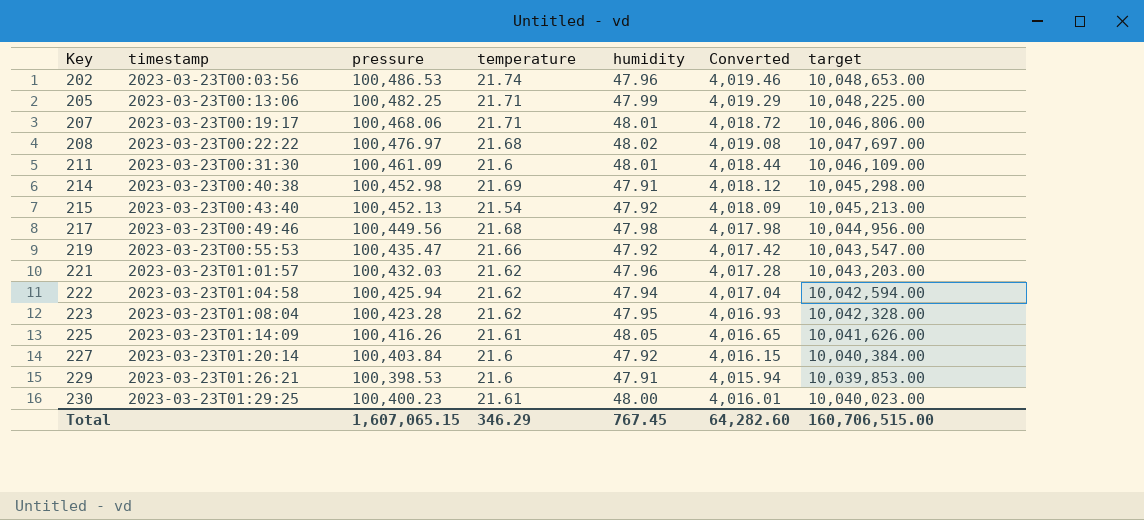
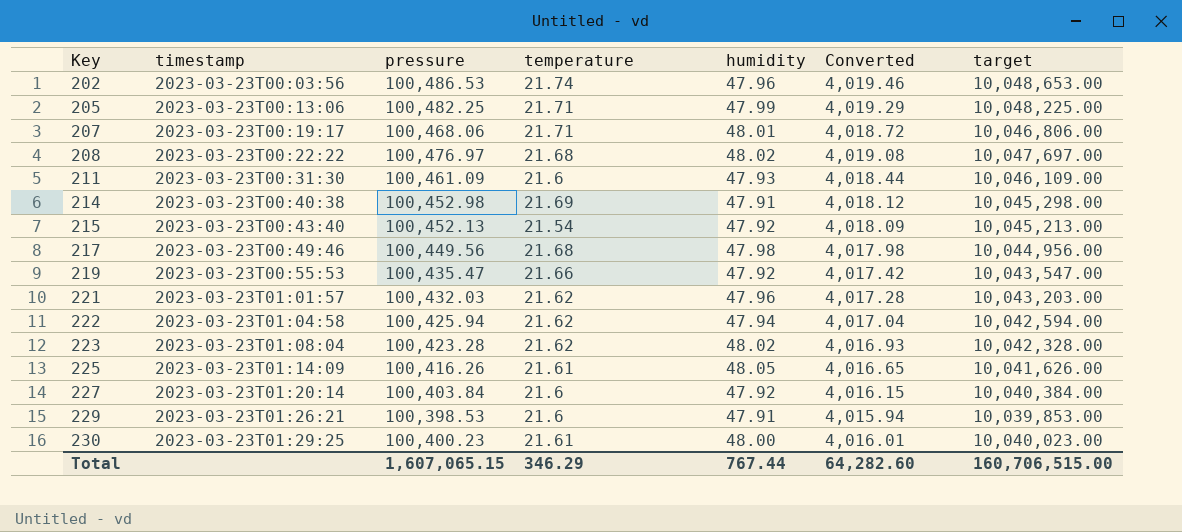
211 | humidity: 48.01 -> 47.93
223 | humidity: 47.95 -> 48.02
Total | humidity: 767.45 -> 767.44

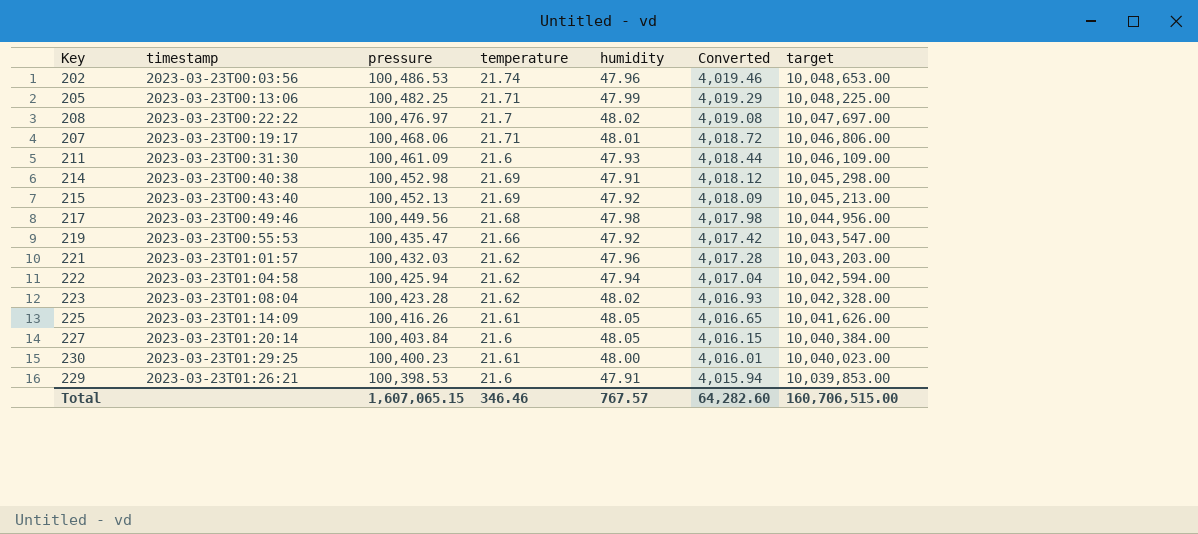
row order: Key ascending -> pressure descending
208 | temperature: 21.68 -> 21.7
215 | temperature: 21.54 -> 21.69
227 | humidity: 47.92 -> 48.05
Total | temperature: 346.29 -> 346.46
Total | humidity: 767.44 -> 767.57

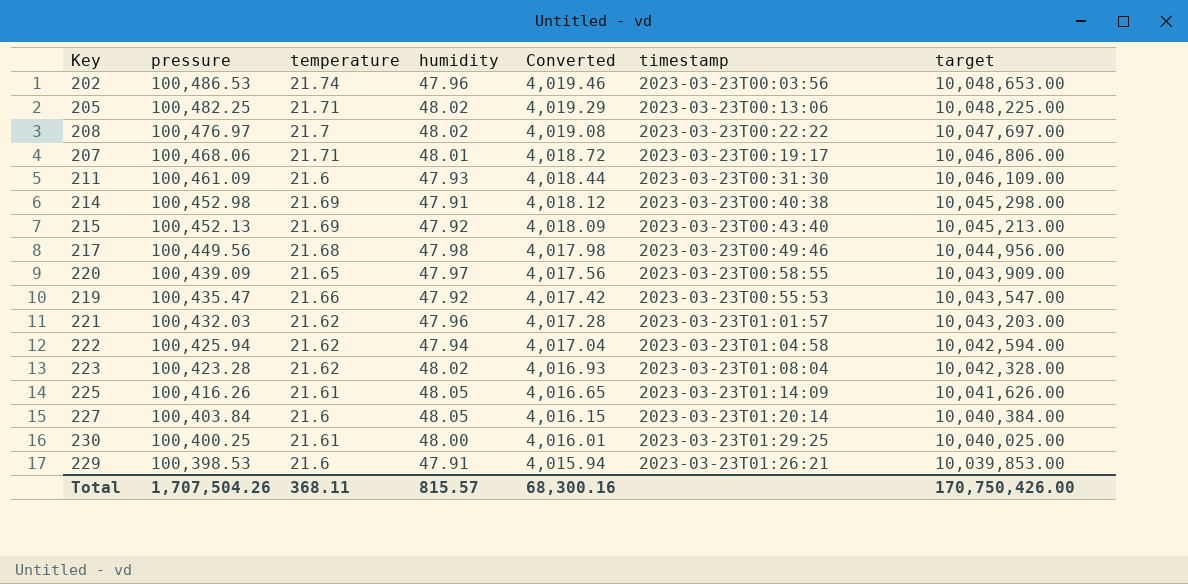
column timestamp | position: 2 -> 6
205 | humidity: 47.99 -> 48.02
row 220: none -> 100,439.09 | 21.65 | 47.97 | 4,017.56 | 2023-03-23T00:58:55 | 10,043,909.00
230 | pressure: 100,400.23 -> 100,400.25
230 | target: 10,040,023.00 -> 10,040,025.00
Total | pressure: 1,607,065.15 -> 1,707,504.26
Total | temperature: 346.46 -> 368.11
Total | humidity: 767.57 -> 815.57
Total | Converted: 64,282.60 -> 68,300.16
Total | target: 160,706,515.00 -> 170,750,426.00

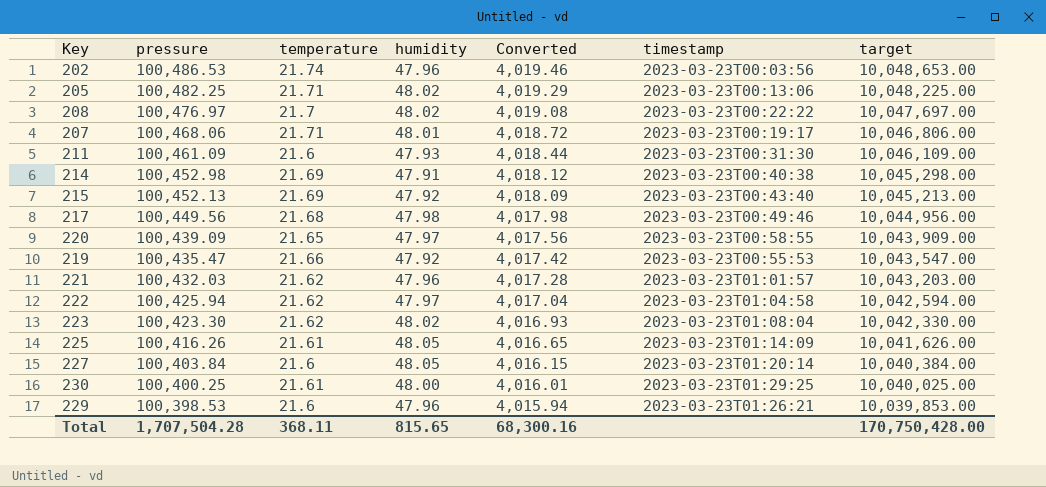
222 | humidity: 47.94 -> 47.97
223 | pressure: 100,423.28 -> 100,423.30
223 | target: 10,042,328.00 -> 10,042,330.00
229 | humidity: 47.91 -> 47.96
Total | pressure: 1,707,504.26 -> 1,707,504.28
Total | humidity: 815.57 -> 815.65
Total | target: 170,750,426.00 -> 170,750,428.00

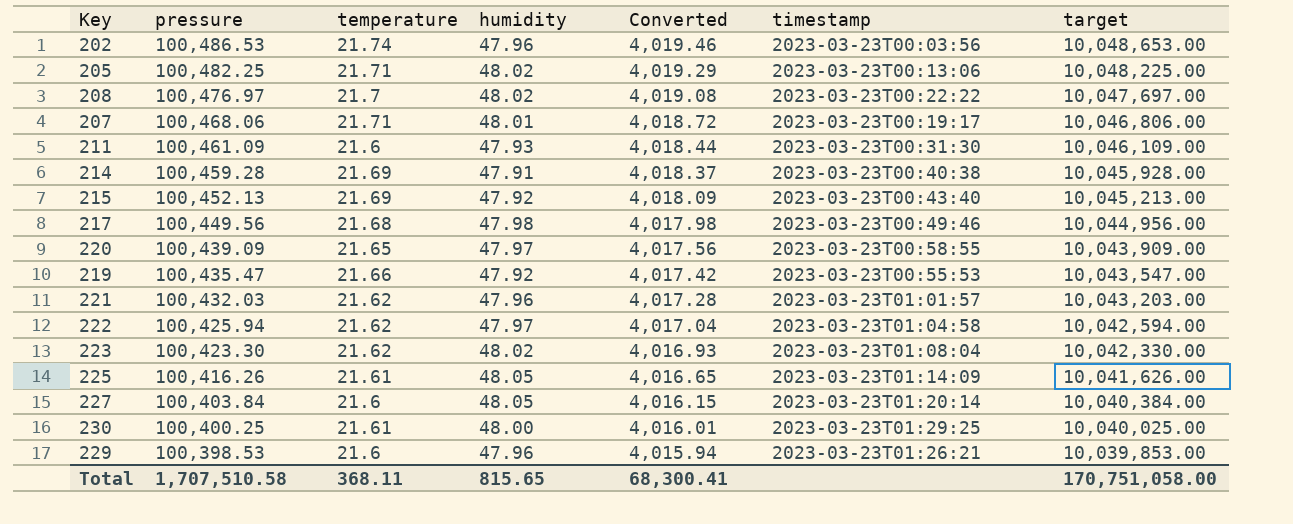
214 | pressure: 100,452.98 -> 100,459.28
214 | Converted: 4,018.12 -> 4,018.37
214 | target: 10,045,298.00 -> 10,045,928.00
Total | pressure: 1,707,504.28 -> 1,707,510.58
Total | Converted: 68,300.16 -> 68,300.41
Total | target: 170,750,428.00 -> 170,751,058.00

